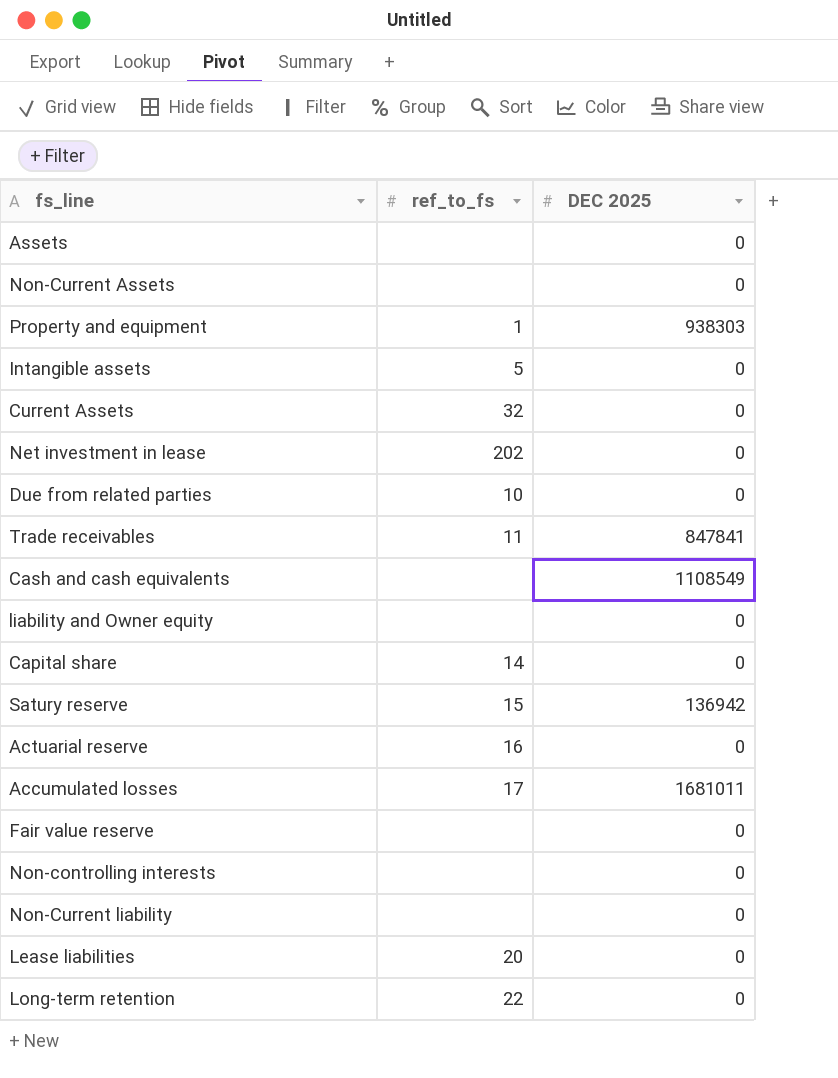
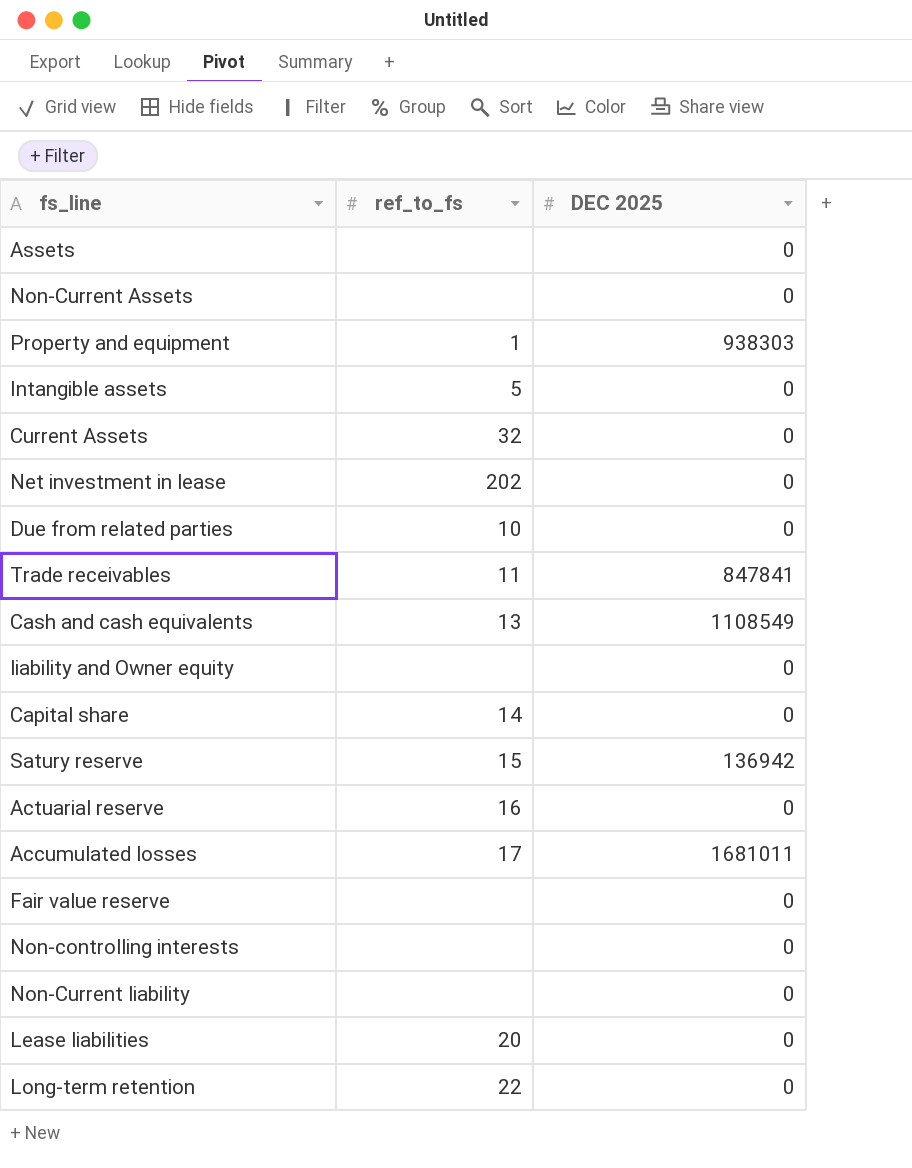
Cash and cash equivalents | ref_to_fs: none -> 13

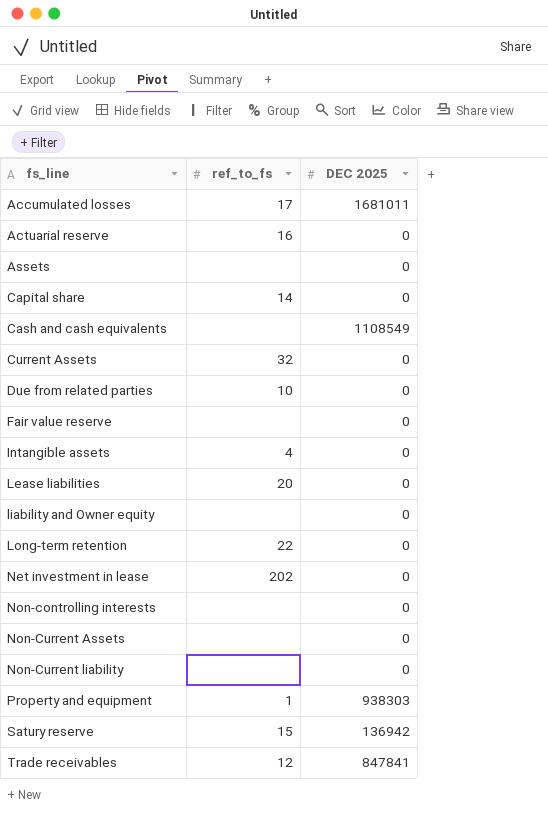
row order: none -> fs_line ascending
Cash and cash equivalents | ref_to_fs: 13 -> none
Intangible assets | ref_to_fs: 5 -> 4
Trade receivables | ref_to_fs: 11 -> 12

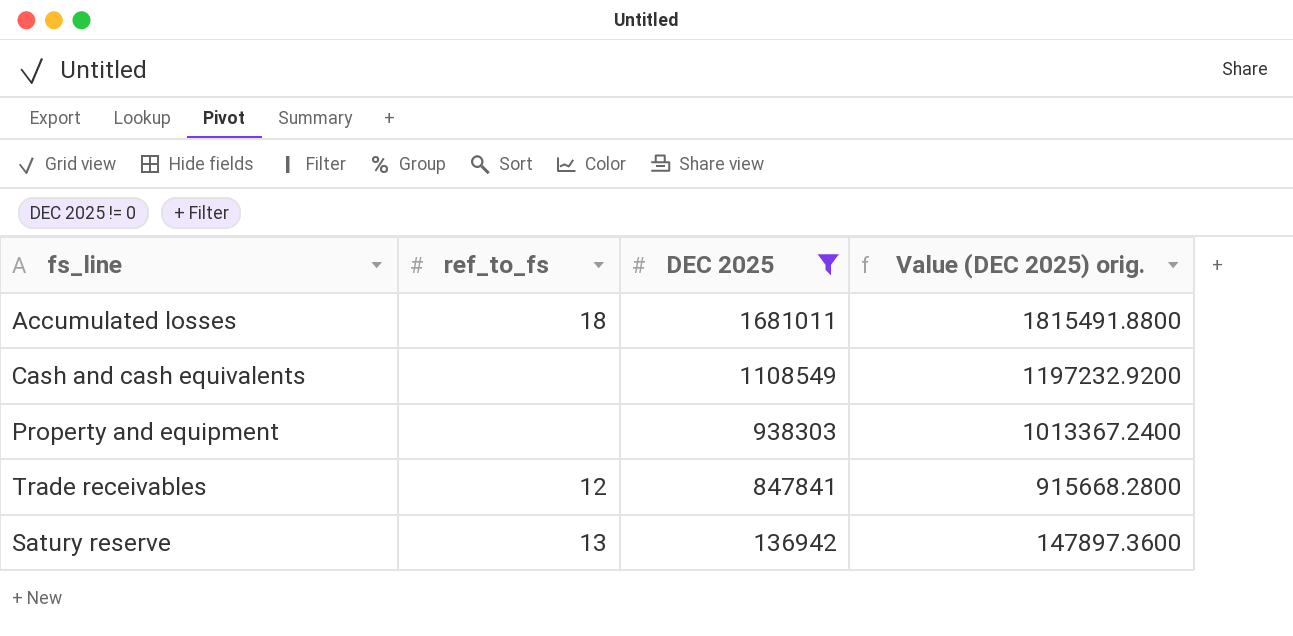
filter: none -> DEC 2025 != 0
row order: fs_line ascending -> DEC 2025 descending
column Value (DEC 2025) orig. | formula: none -> [DEC 2025] * 1.08
Accumulated losses | ref_to_fs: 17 -> 18
Property and equipment | ref_to_fs: 1 -> none
Satury reserve | ref_to_fs: 15 -> 13

